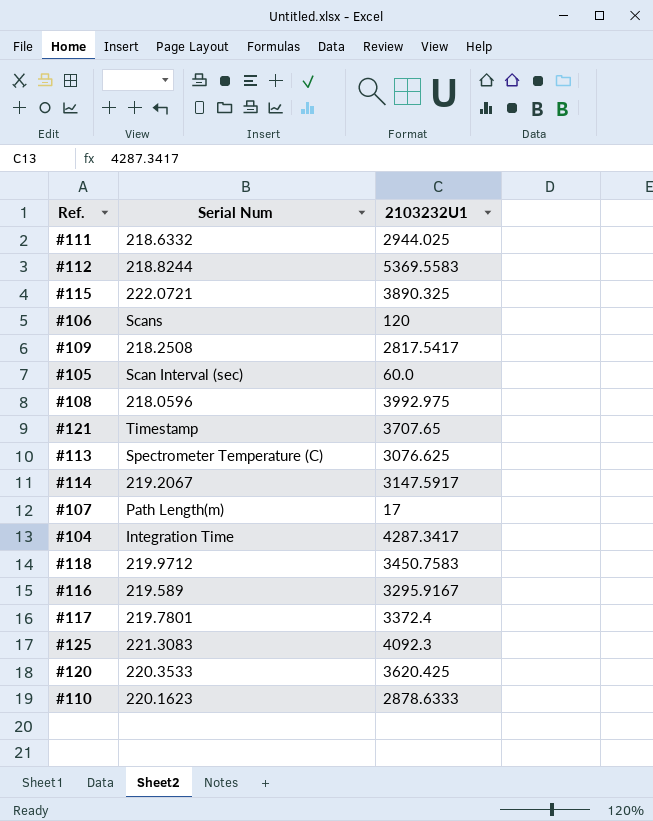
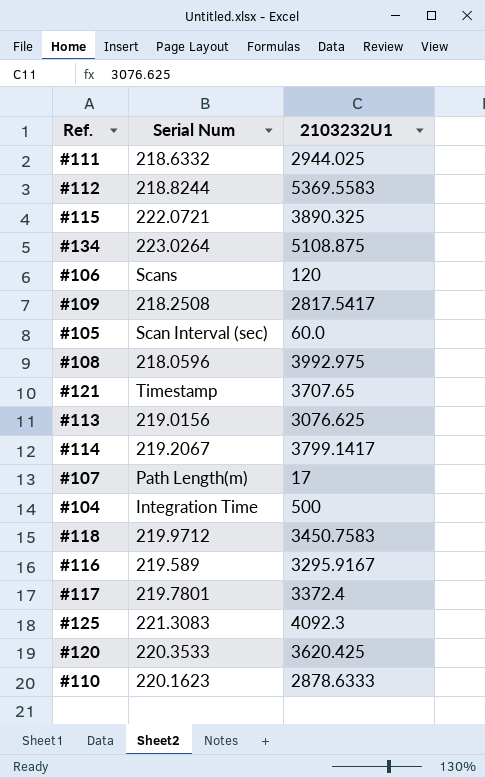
row #134: none -> 223.0264 | 5108.875
#113 | Serial Num: Spectrometer Temperature (C) -> 219.0156
#114 | 2103232U1: 3147.5917 -> 3799.1417
#104 | 2103232U1: 4287.3417 -> 500

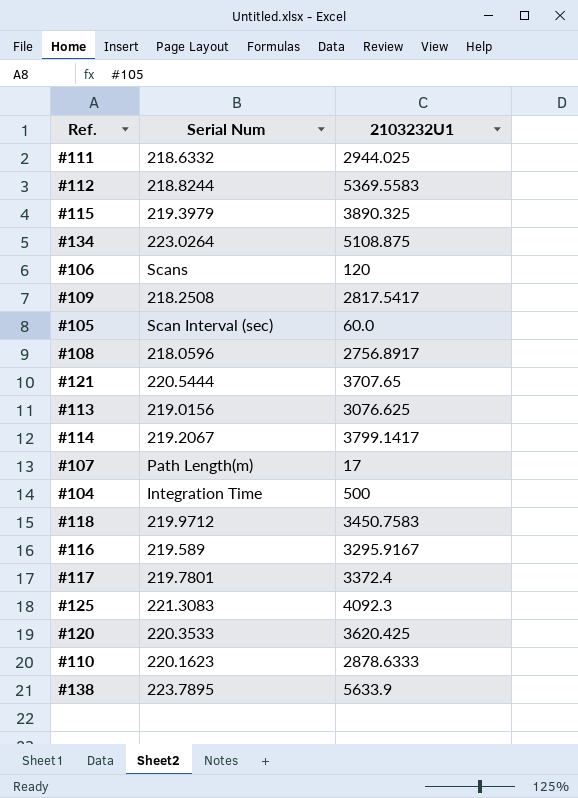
#115 | Serial Num: 222.0721 -> 219.3979
#108 | 2103232U1: 3992.975 -> 2756.8917
#121 | Serial Num: Timestamp -> 220.5444
row #138: none -> 223.7895 | 5633.9

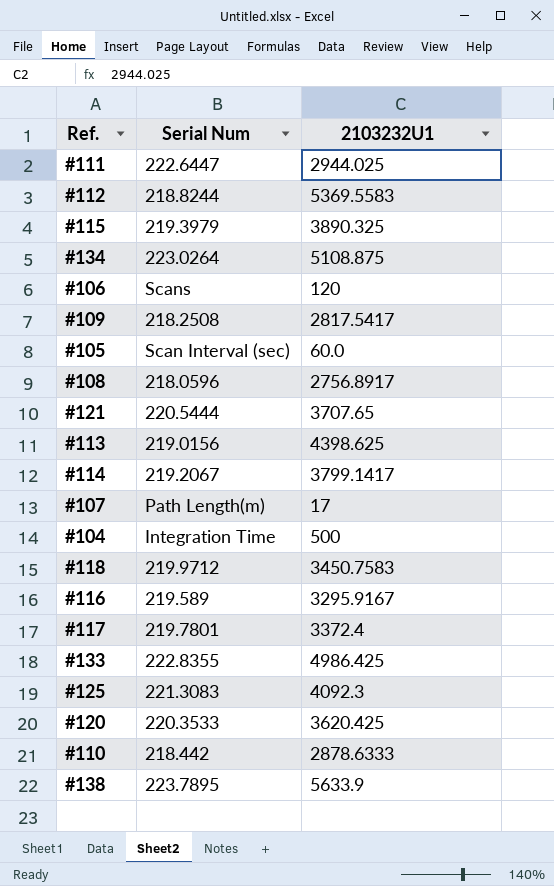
#111 | Serial Num: 218.6332 -> 222.6447
#113 | 2103232U1: 3076.625 -> 4398.625
row #133: none -> 222.8355 | 4986.425
#110 | Serial Num: 220.1623 -> 218.442

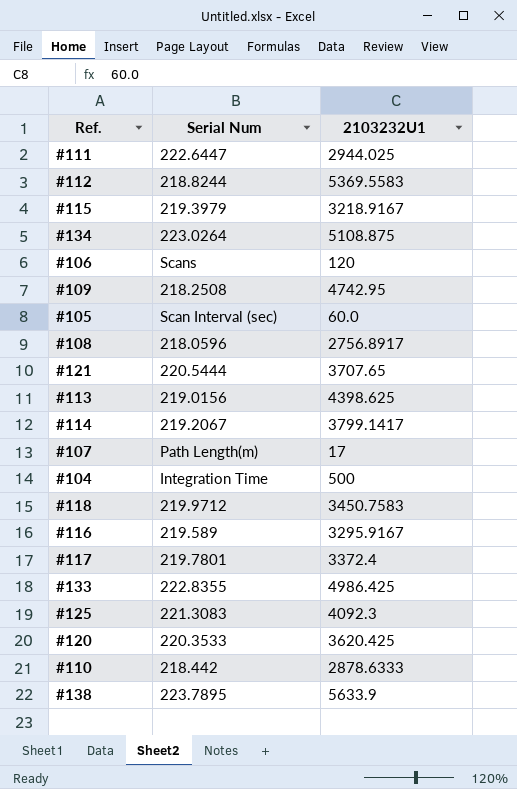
#115 | 2103232U1: 3890.325 -> 3218.9167
#109 | 2103232U1: 2817.5417 -> 4742.95

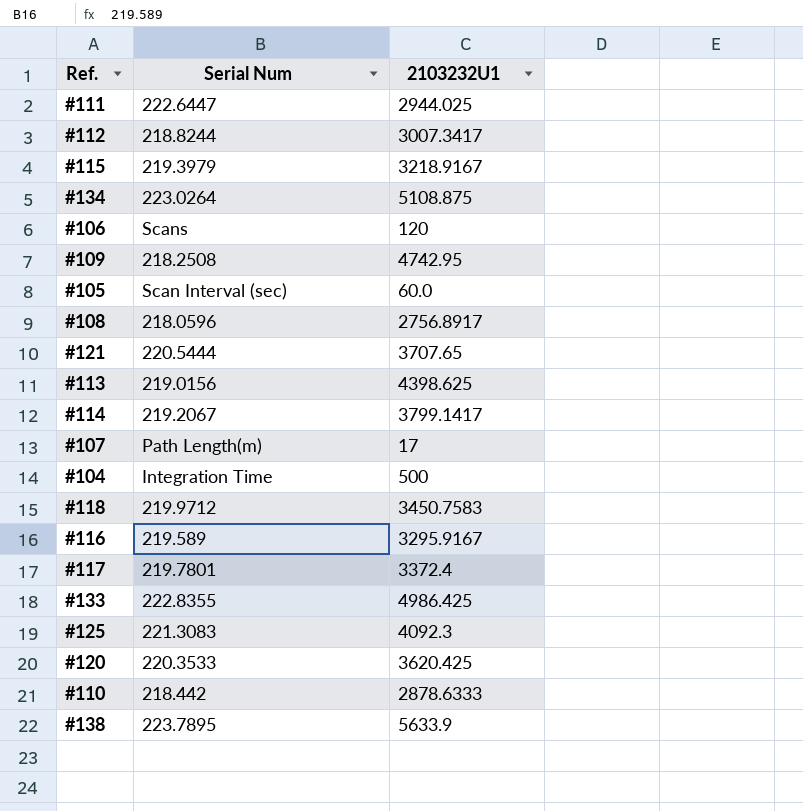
#112 | 2103232U1: 5369.5583 -> 3007.3417

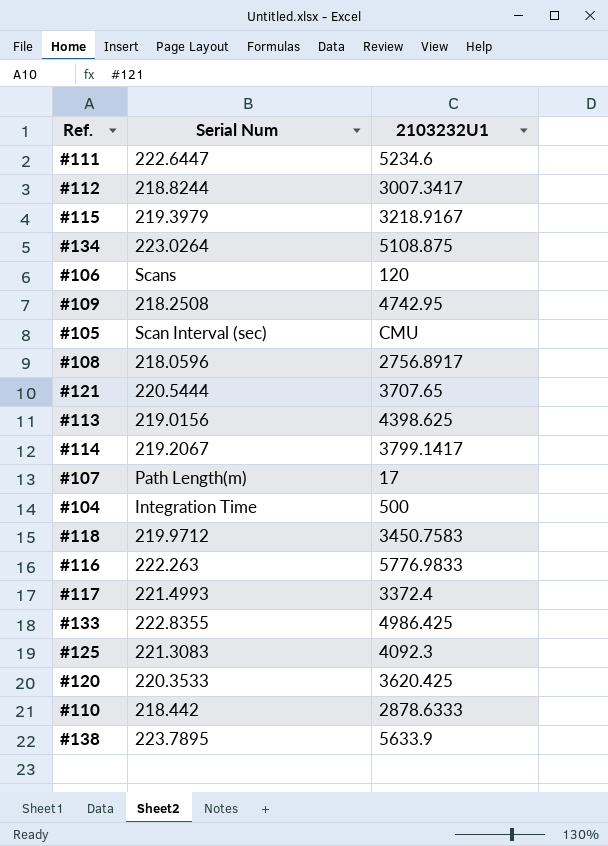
#111 | 2103232U1: 2944.025 -> 5234.6
#105 | 2103232U1: 60.0 -> CMU
#116 | Serial Num: 219.589 -> 222.263
#116 | 2103232U1: 3295.9167 -> 5776.9833
#117 | Serial Num: 219.7801 -> 221.4993

